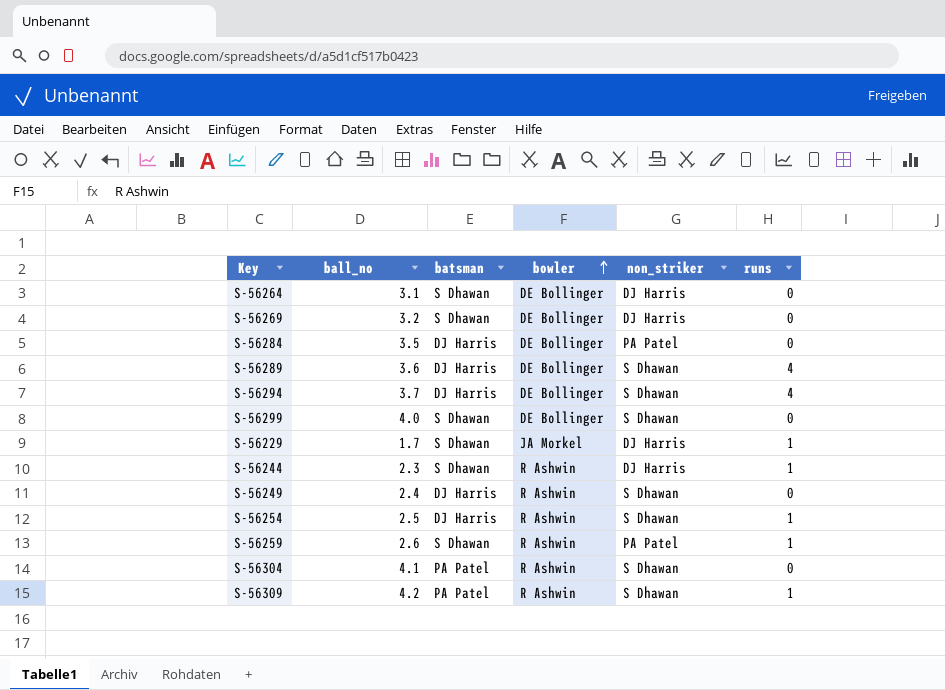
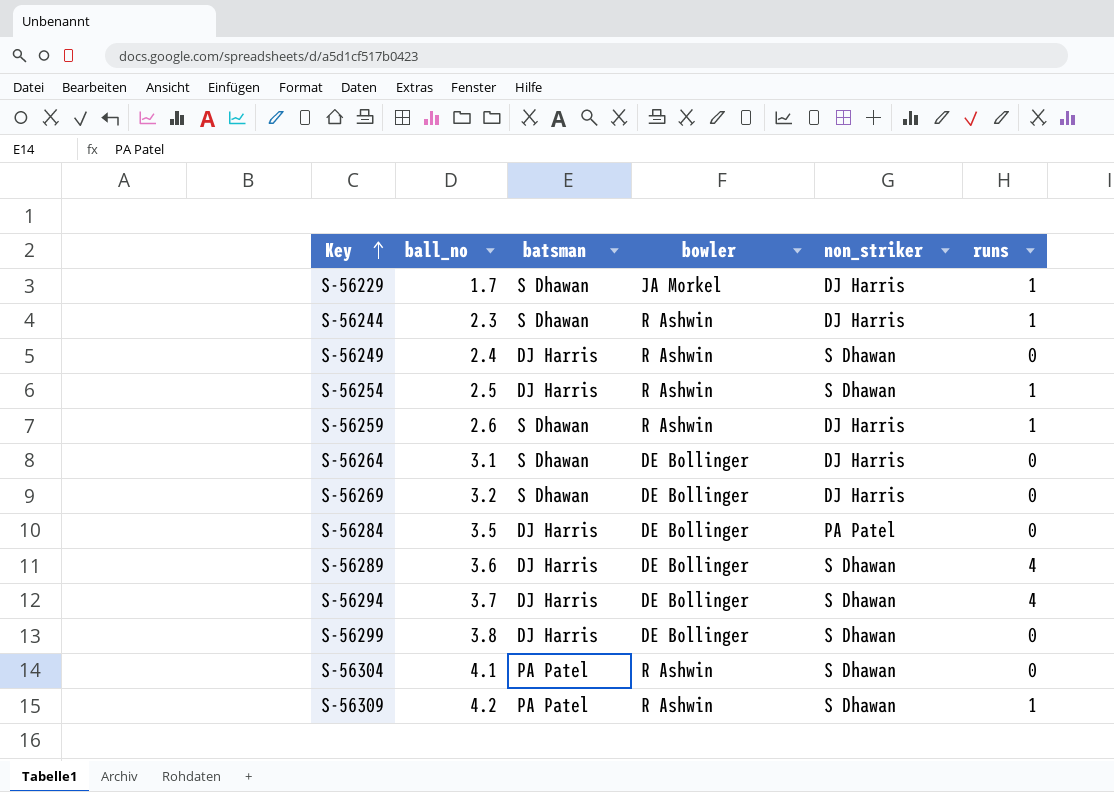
row order: bowler ascending -> Key ascending
S-56259 | non_striker: PA Patel -> DJ Harris
S-56299 | ball_no: 4.0 -> 3.8
S-56299 | batsman: S Dhawan -> DJ Harris

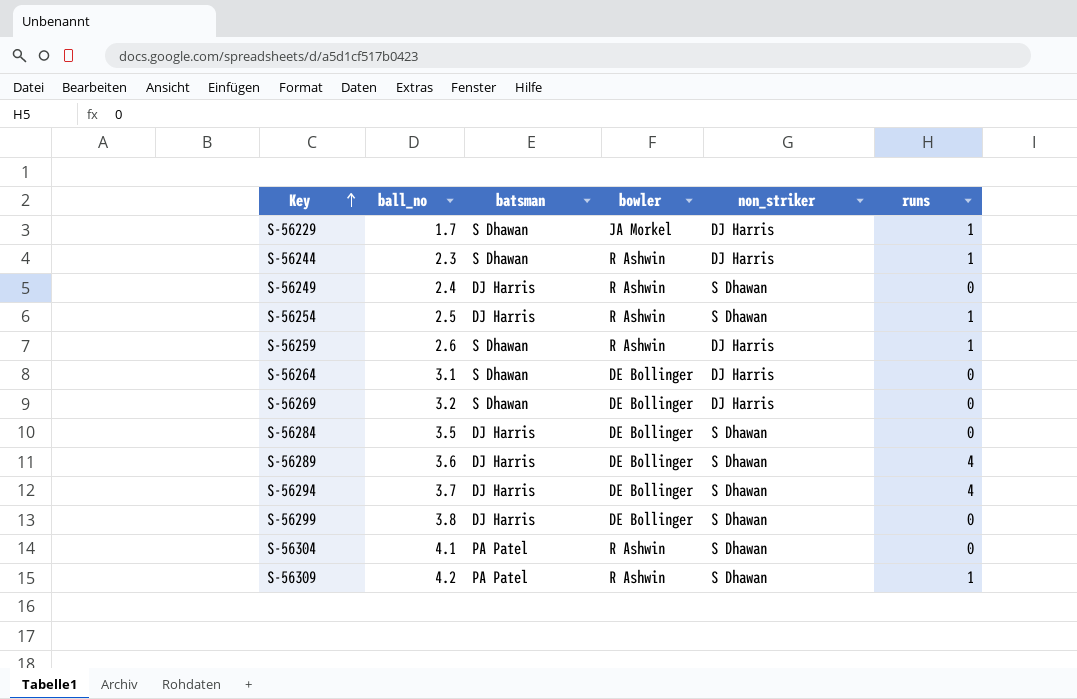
S-56284 | non_striker: PA Patel -> S Dhawan

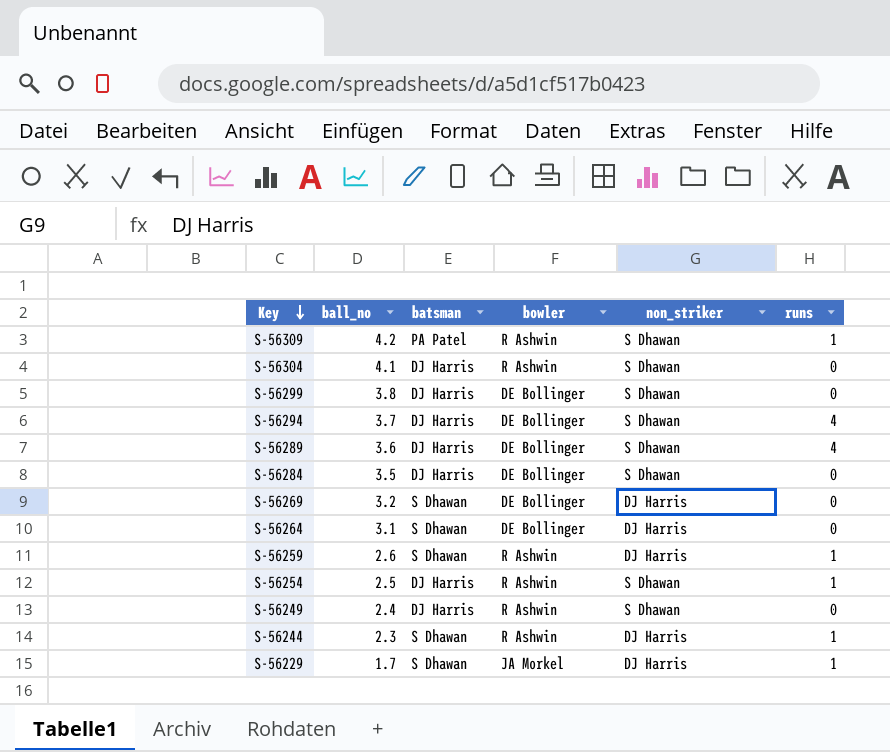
row order: Key ascending -> Key descending
S-56304 | batsman: PA Patel -> DJ Harris

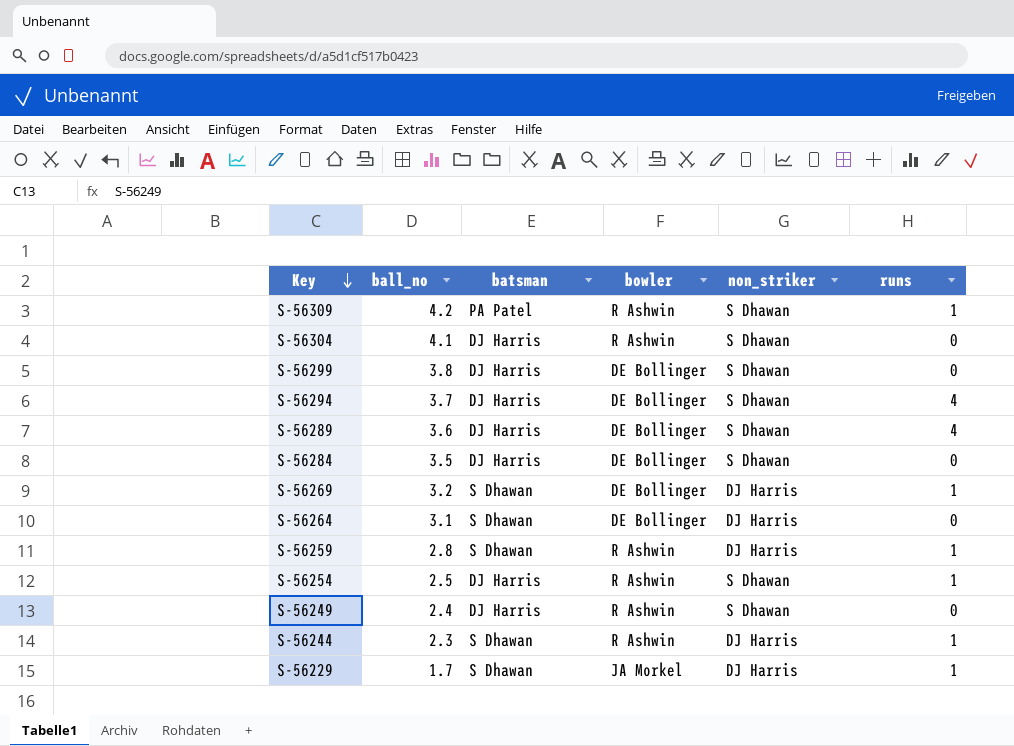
S-56269 | runs: 0 -> 1
S-56259 | ball_no: 2.6 -> 2.8

